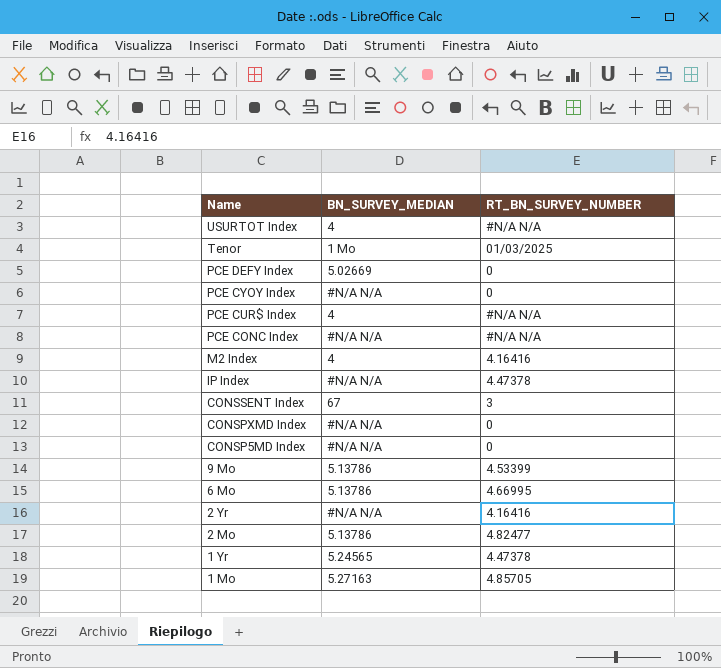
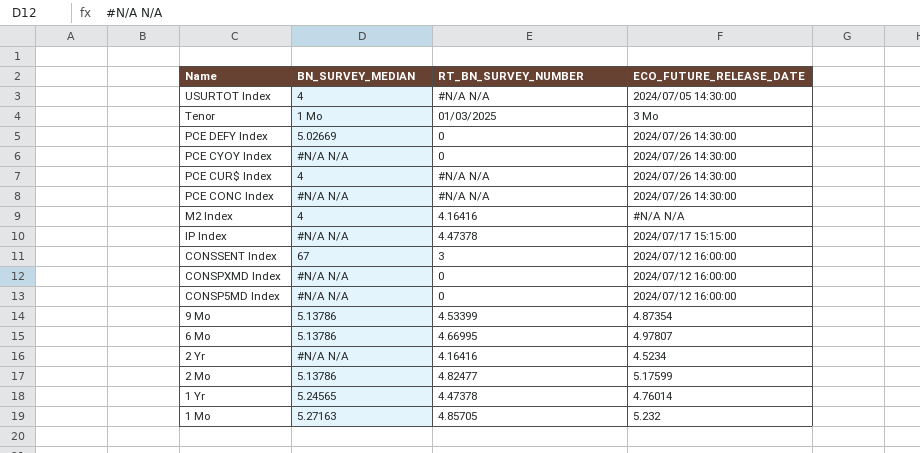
column ECO_FUTURE_RELEASE_DATE | position: none -> 4

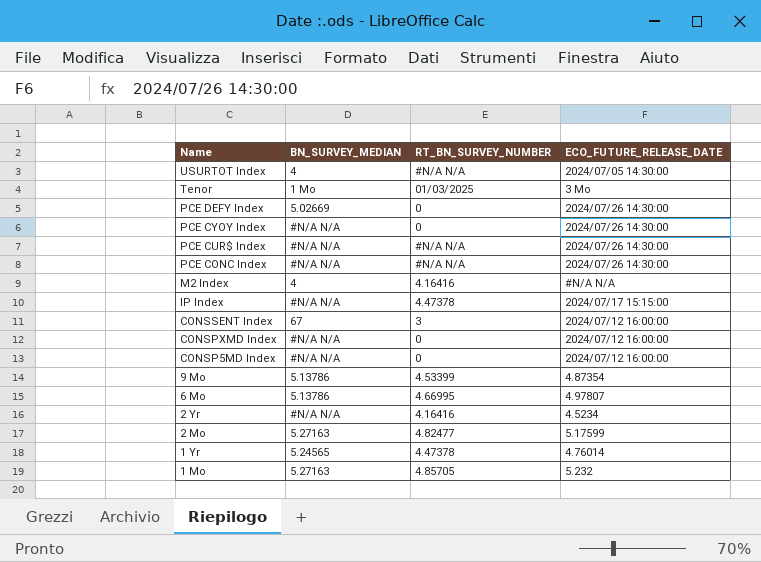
PCE CUR$ Index | BN_SURVEY_MEDIAN: 4 -> #N/A N/A
2 Mo | BN_SURVEY_MEDIAN: 5.13786 -> 5.27163

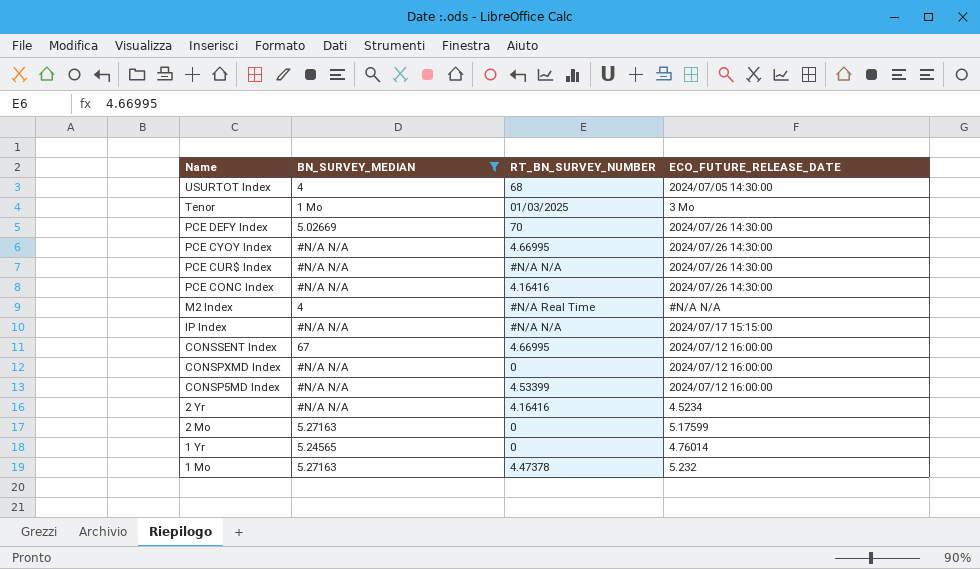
filter: none -> BN_SURVEY_MEDIAN != 5.13786
USURTOT Index | RT_BN_SURVEY_NUMBER: #N/A N/A -> 68
PCE DEFY Index | RT_BN_SURVEY_NUMBER: 0 -> 70
PCE CYOY Index | RT_BN_SURVEY_NUMBER: 0 -> 4.66995
PCE CONC Index | RT_BN_SURVEY_NUMBER: #N/A N/A -> 4.16416
M2 Index | RT_BN_SURVEY_NUMBER: 4.16416 -> #N/A Real Time
IP Index | RT_BN_SURVEY_NUMBER: 4.47378 -> #N/A N/A
CONSSENT Index | RT_BN_SURVEY_NUMBER: 3 -> 4.66995
CONSP5MD Index | RT_BN_SURVEY_NUMBER: 0 -> 4.53399
2 Mo | RT_BN_SURVEY_NUMBER: 4.82477 -> 0
1 Yr | RT_BN_SURVEY_NUMBER: 4.47378 -> 0
1 Mo | RT_BN_SURVEY_NUMBER: 4.85705 -> 4.47378

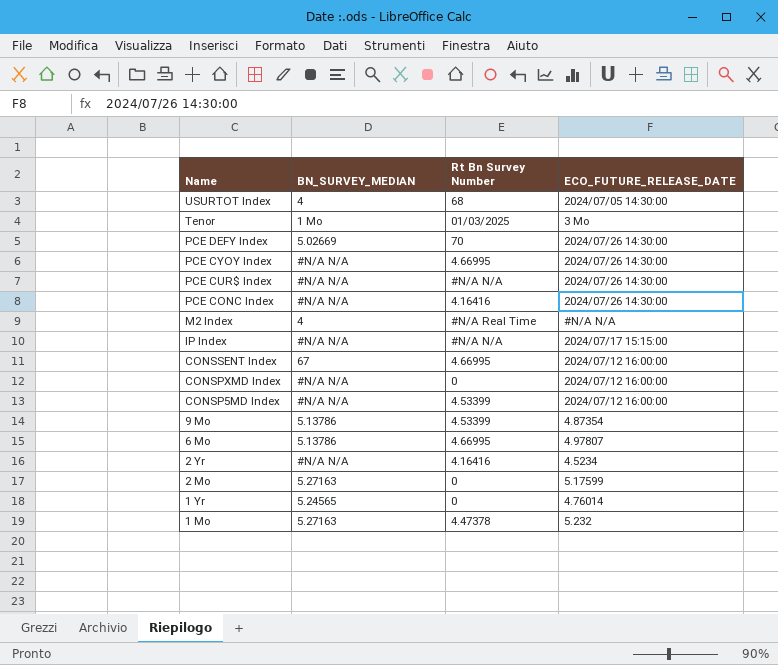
filter: BN_SURVEY_MEDIAN != 5.13786 -> none
column name: RT_BN_SURVEY_NUMBER -> Rt Bn Survey Number

